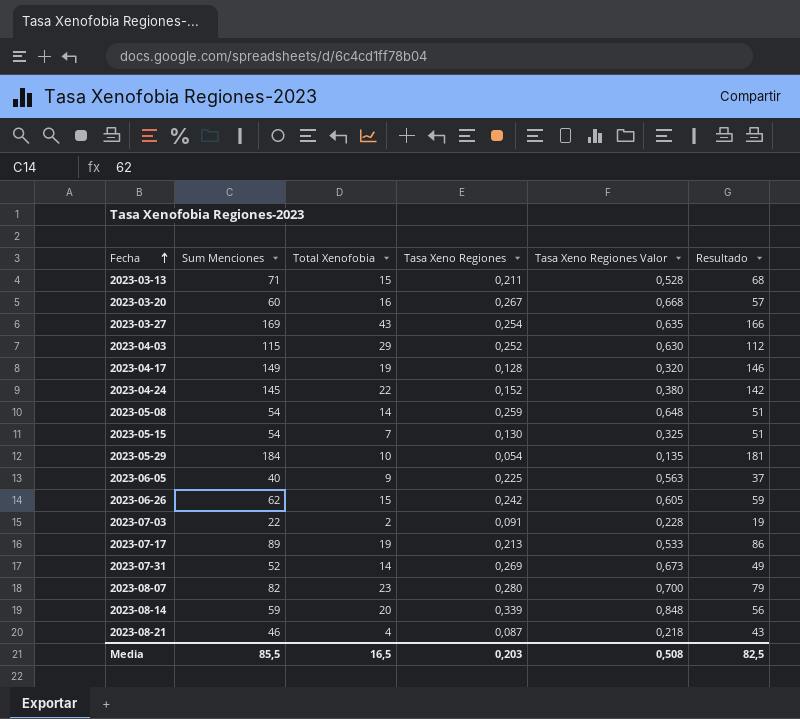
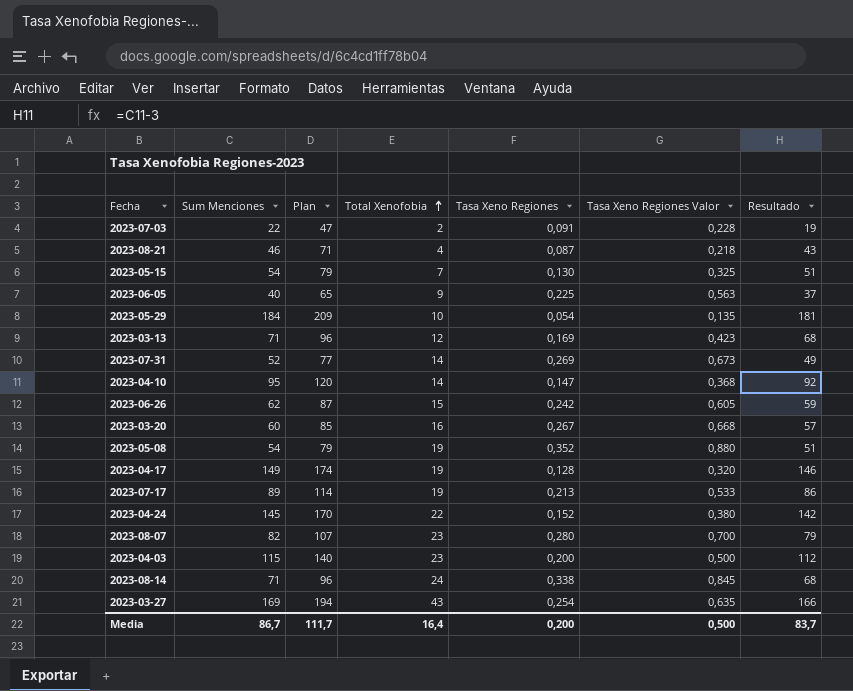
row order: Fecha ascending -> Total Xenofobia ascending
column Plan | formula: none -> [Sum Menciones] + 25
2023-03-13 | Total Xenofobia: 15 -> 12
2023-03-13 | Tasa Xeno Regiones: 0,211 -> 0,169
2023-03-13 | Tasa Xeno Regiones Valor: 0,528 -> 0,423
row 2023-04-10: none -> 95 | 120 | 14 | 0,147 | 0,368 | 92
2023-05-08 | Total Xenofobia: 14 -> 19
2023-05-08 | Tasa Xeno Regiones: 0,259 -> 0,352
2023-05-08 | Tasa Xeno Regiones Valor: 0,648 -> 0,880
2023-04-03 | Total Xenofobia: 29 -> 23
2023-04-03 | Tasa Xeno Regiones: 0,252 -> 0,200
2023-04-03 | Tasa Xeno Regiones Valor: 0,630 -> 0,500
2023-08-14 | Sum Menciones: 59 -> 71
2023-08-14 | Total Xenofobia: 20 -> 24
2023-08-14 | Tasa Xeno Regiones: 0,339 -> 0,338
2023-08-14 | Tasa Xeno Regiones Valor: 0,848 -> 0,845
2023-08-14 | Resultado: 56 -> 68
Media | Sum Menciones: 85,5 -> 86,7
Media | Total Xenofobia: 16,5 -> 16,4
Media | Tasa Xeno Regiones: 0,203 -> 0,200
Media | Tasa Xeno Regiones Valor: 0,508 -> 0,500
Media | Resultado: 82,5 -> 83,7

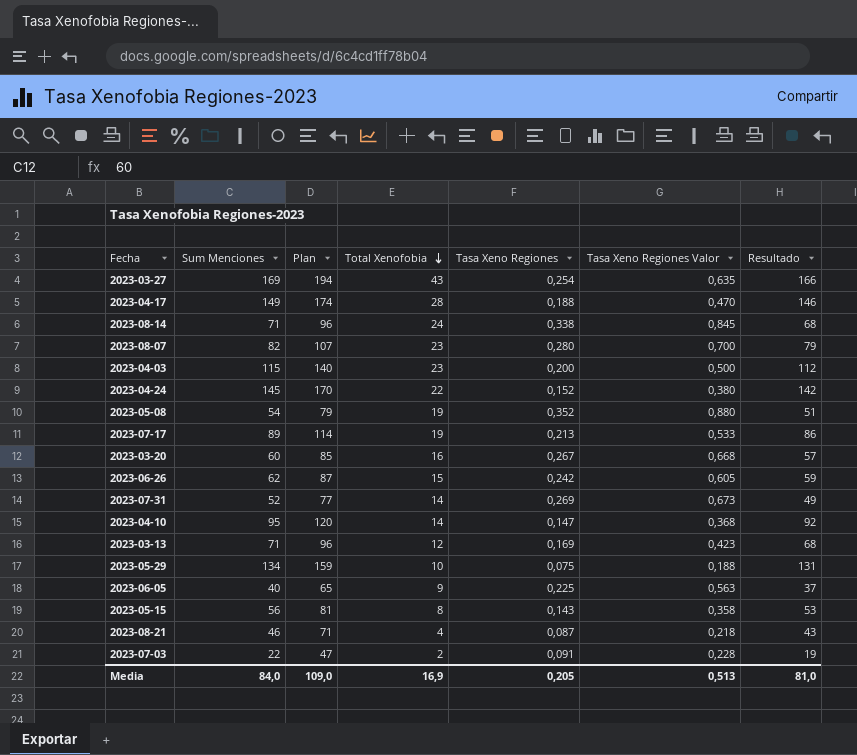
row order: Total Xenofobia ascending -> Total Xenofobia descending
2023-04-17 | Total Xenofobia: 19 -> 28
2023-04-17 | Tasa Xeno Regiones: 0,128 -> 0,188
2023-04-17 | Tasa Xeno Regiones Valor: 0,320 -> 0,470
2023-05-29 | Sum Menciones: 184 -> 134
2023-05-29 | Plan: 209 -> 159
2023-05-29 | Tasa Xeno Regiones: 0,054 -> 0,075
2023-05-29 | Tasa Xeno Regiones Valor: 0,135 -> 0,188
2023-05-29 | Resultado: 181 -> 131
2023-05-15 | Sum Menciones: 54 -> 56
2023-05-15 | Plan: 79 -> 81
2023-05-15 | Total Xenofobia: 7 -> 8
2023-05-15 | Tasa Xeno Regiones: 0,130 -> 0,143
2023-05-15 | Tasa Xeno Regiones Valor: 0,325 -> 0,358
2023-05-15 | Resultado: 51 -> 53
Media | Sum Menciones: 86,7 -> 84,0
Media | Plan: 111,7 -> 109,0
Media | Total Xenofobia: 16,4 -> 16,9
Media | Tasa Xeno Regiones: 0,200 -> 0,205
Media | Tasa Xeno Regiones Valor: 0,500 -> 0,513
Media | Resultado: 83,7 -> 81,0

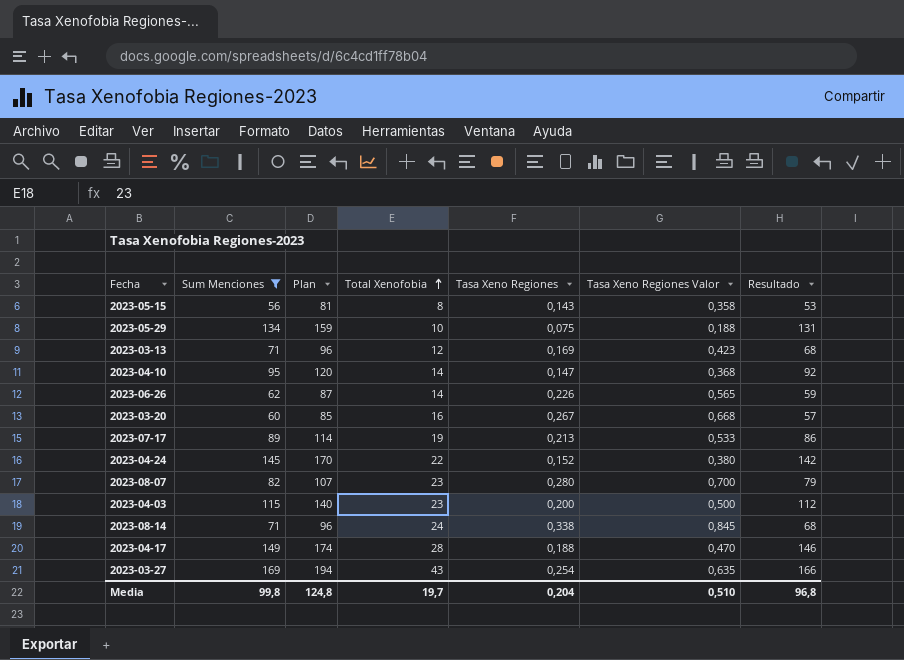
filter: none -> Sum Menciones >= 56
row order: Total Xenofobia descending -> Total Xenofobia ascending
2023-06-26 | Total Xenofobia: 15 -> 14
2023-06-26 | Tasa Xeno Regiones: 0,242 -> 0,226
2023-06-26 | Tasa Xeno Regiones Valor: 0,605 -> 0,565
Media | Sum Menciones: 84,0 -> 99,8
Media | Plan: 109,0 -> 124,8
Media | Total Xenofobia: 16,9 -> 19,7
Media | Tasa Xeno Regiones: 0,205 -> 0,204
Media | Tasa Xeno Regiones Valor: 0,513 -> 0,510
Media | Resultado: 81,0 -> 96,8

